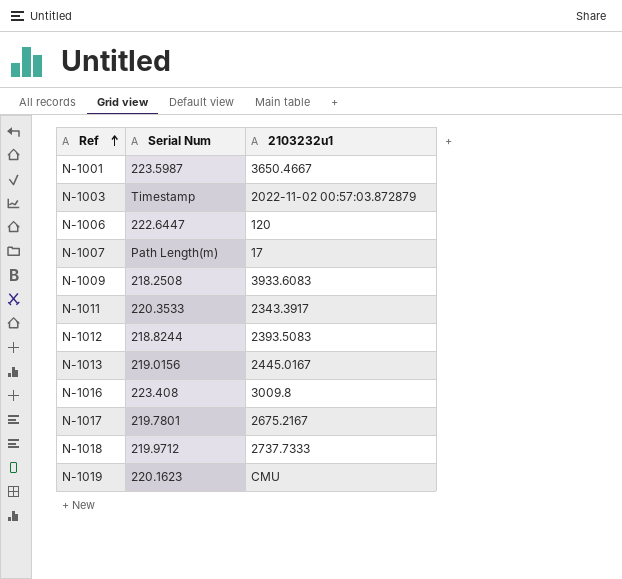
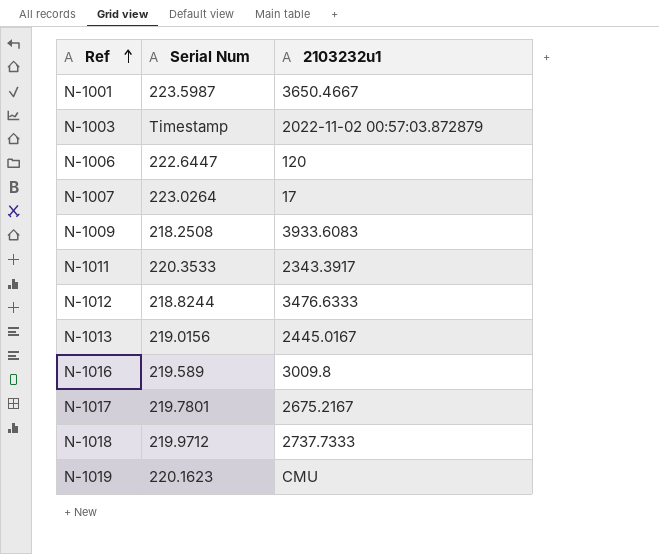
N-1007 | Serial Num: Path Length(m) -> 223.0264
N-1012 | 2103232u1: 2393.5083 -> 3476.6333
N-1016 | Serial Num: 223.408 -> 219.589

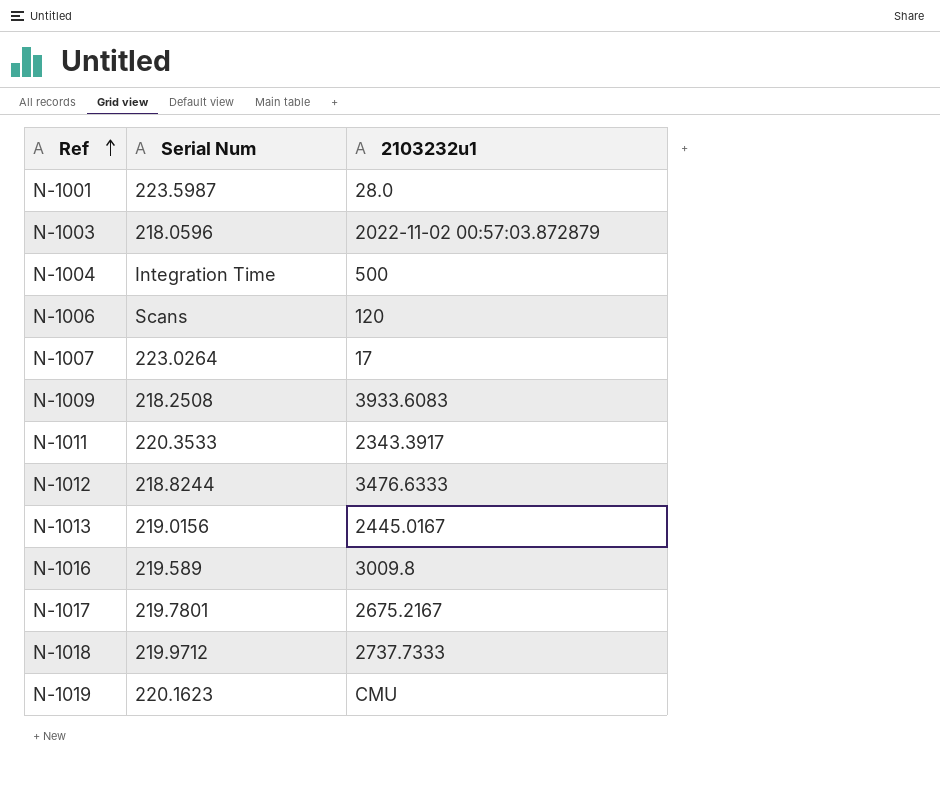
N-1001 | 2103232u1: 3650.4667 -> 28.0
N-1003 | Serial Num: Timestamp -> 218.0596
row N-1004: none -> Integration Time | 500
N-1006 | Serial Num: 222.6447 -> Scans

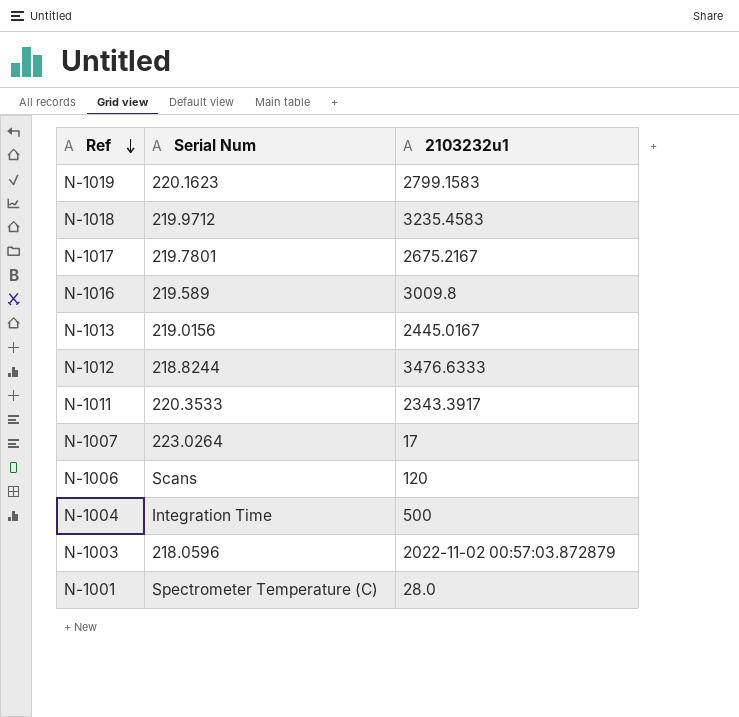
row order: Ref ascending -> Ref descending
row N-1009: 218.2508 | 3933.6083 -> none
N-1019 | 2103232u1: CMU -> 2799.1583
N-1018 | 2103232u1: 2737.7333 -> 3235.4583
N-1001 | Serial Num: 223.5987 -> Spectrometer Temperature (C)

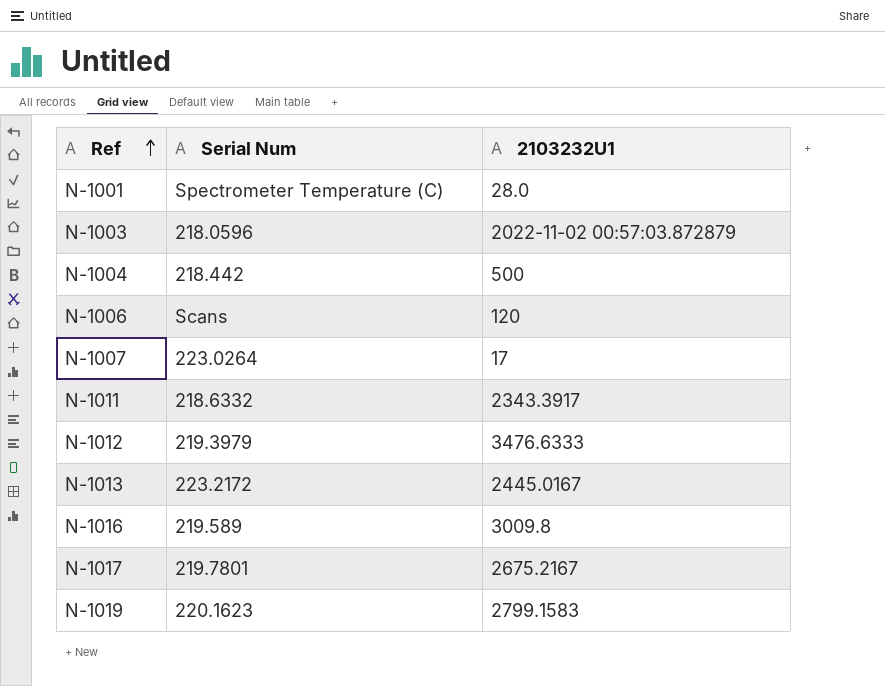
row order: Ref descending -> Ref ascending
column name: 2103232u1 -> 2103232U1
row N-1018: 219.9712 | 3235.4583 -> none
N-1004 | Serial Num: Integration Time -> 218.442
N-1011 | Serial Num: 220.3533 -> 218.6332
N-1012 | Serial Num: 218.8244 -> 219.3979
N-1013 | Serial Num: 219.0156 -> 223.2172

